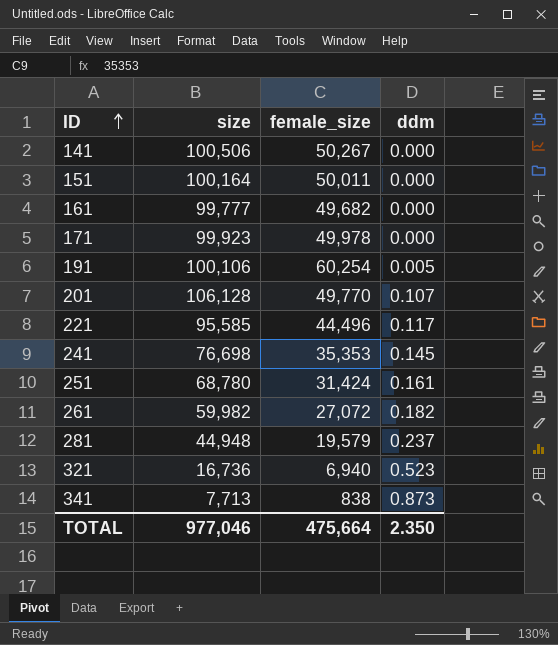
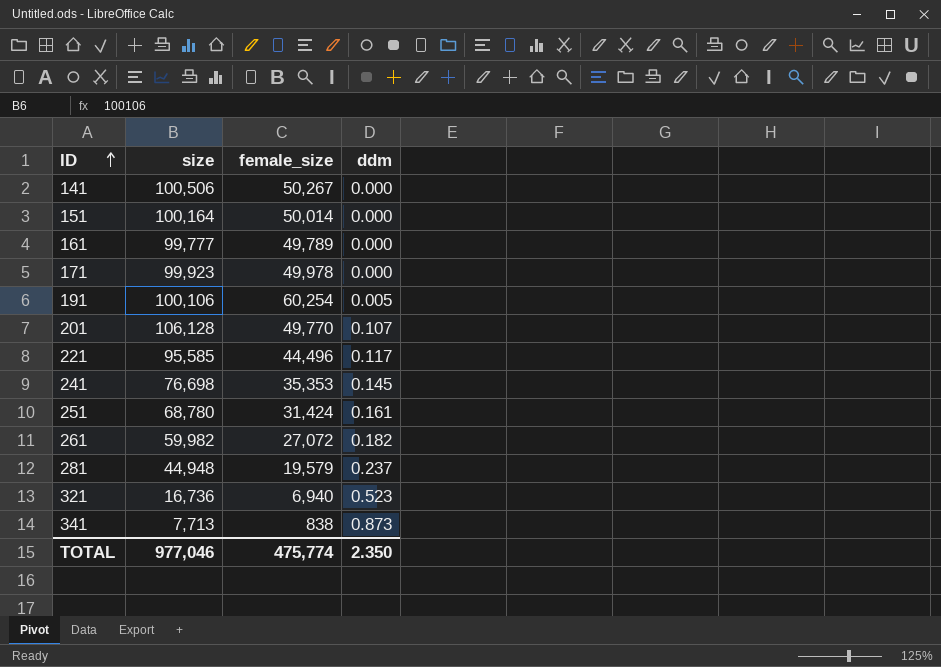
151 | female_size: 50,011 -> 50,014
161 | female_size: 49,682 -> 49,789
TOTAL | female_size: 475,664 -> 475,774

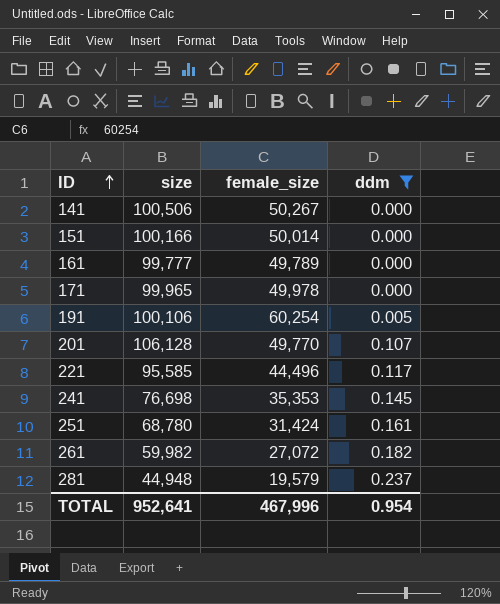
filter: none -> ddm <= 0.237
151 | size: 100,164 -> 100,166
171 | size: 99,923 -> 99,965
TOTAL | size: 977,046 -> 952,641
TOTAL | female_size: 475,774 -> 467,996
TOTAL | ddm: 2.350 -> 0.954

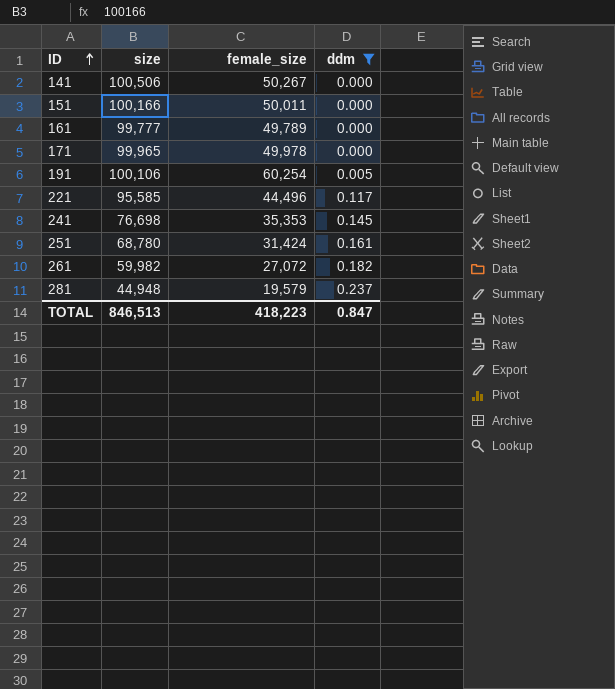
row 201: 106,128 | 49,770 | 0.107 -> none
151 | female_size: 50,014 -> 50,011
TOTAL | size: 952,641 -> 846,513
TOTAL | female_size: 467,996 -> 418,223
TOTAL | ddm: 0.954 -> 0.847

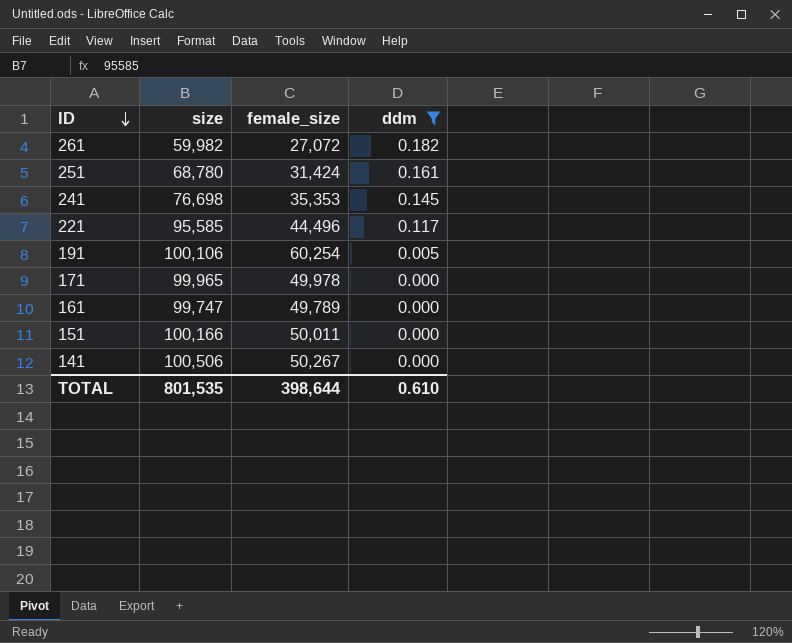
row order: ID ascending -> ID descending
row 281: 44,948 | 19,579 | 0.237 -> none
161 | size: 99,777 -> 99,747
TOTAL | size: 846,513 -> 801,535
TOTAL | female_size: 418,223 -> 398,644
TOTAL | ddm: 0.847 -> 0.610

